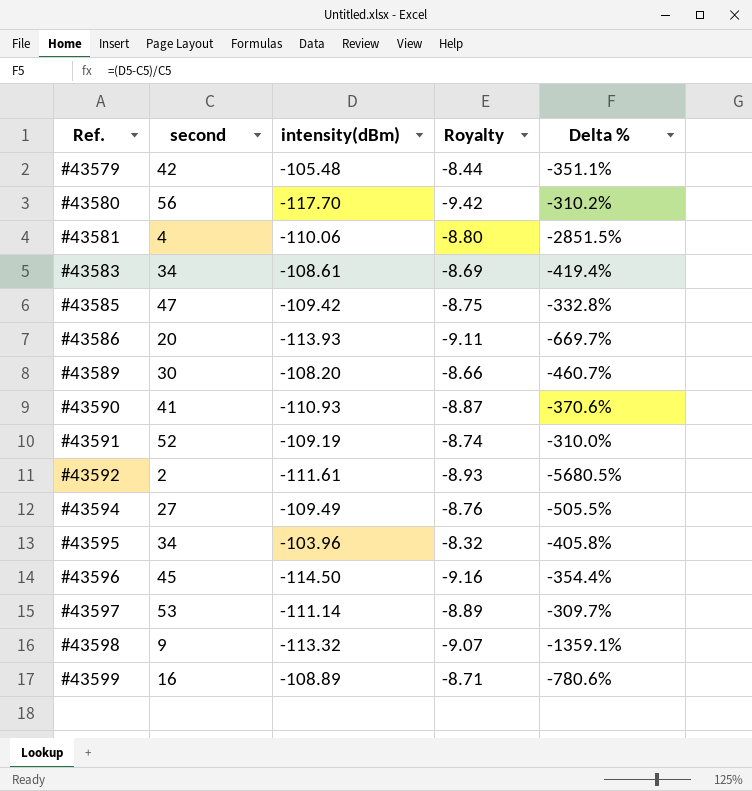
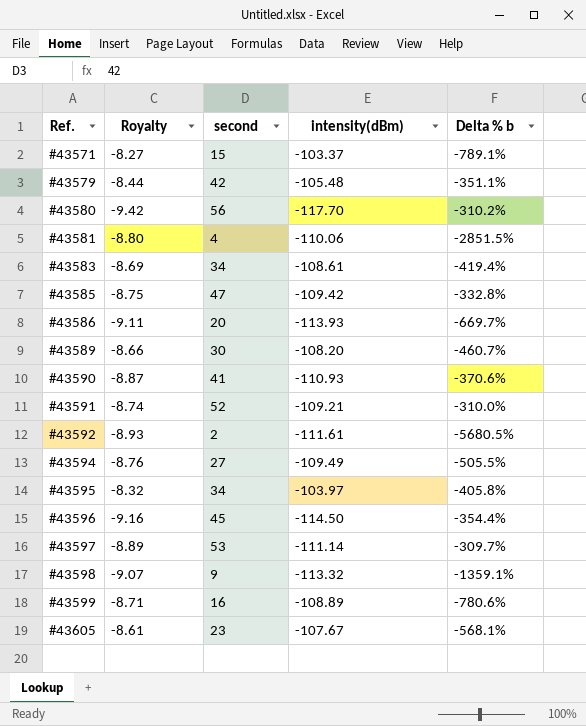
column Royalty | position: 4 -> 2
column name: Delta % -> Delta % b
row #43571: none -> -8.27 | 15 | -103.37 | -789.1%
#43591 | intensity(dBm): -109.19 -> -109.21
#43595 | intensity(dBm): -103.96 -> -103.97
row #43605: none -> -8.61 | 23 | -107.67 | -568.1%

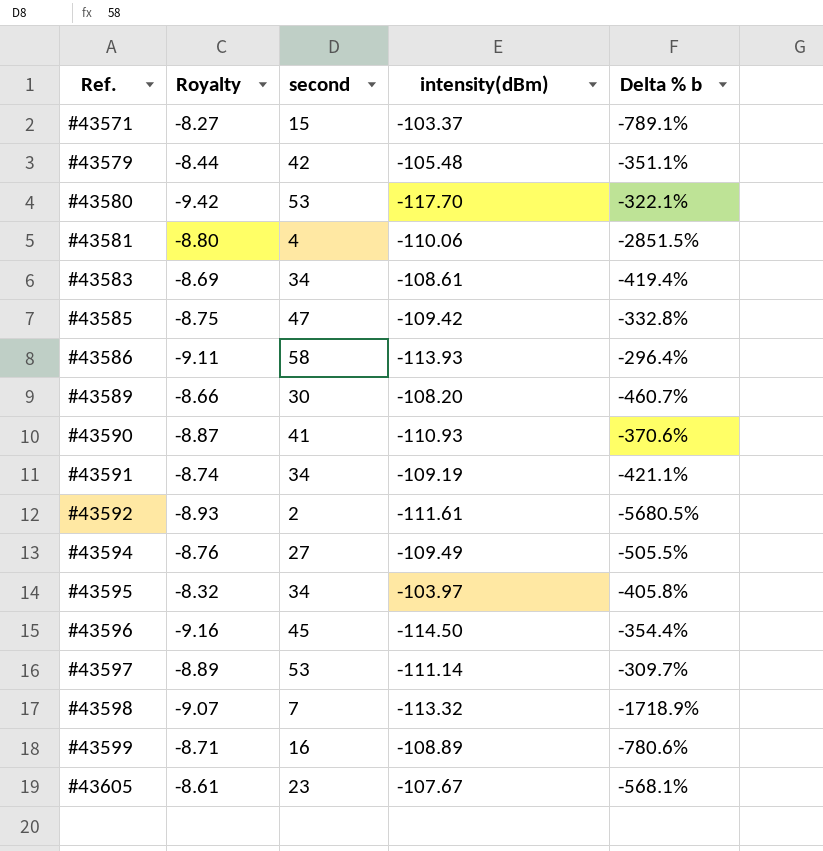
#43580 | second: 56 -> 53
#43580 | Delta % b: -310.2% -> -322.1%
#43586 | second: 20 -> 58
#43586 | Delta % b: -669.7% -> -296.4%
#43591 | second: 52 -> 34
#43591 | intensity(dBm): -109.21 -> -109.19
#43591 | Delta % b: -310.0% -> -421.1%
#43598 | second: 9 -> 7
#43598 | Delta % b: -1359.1% -> -1718.9%

